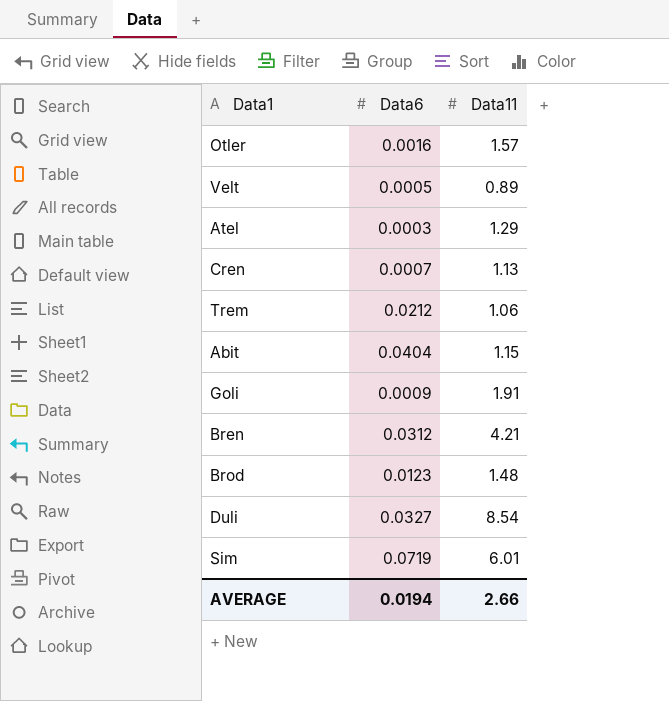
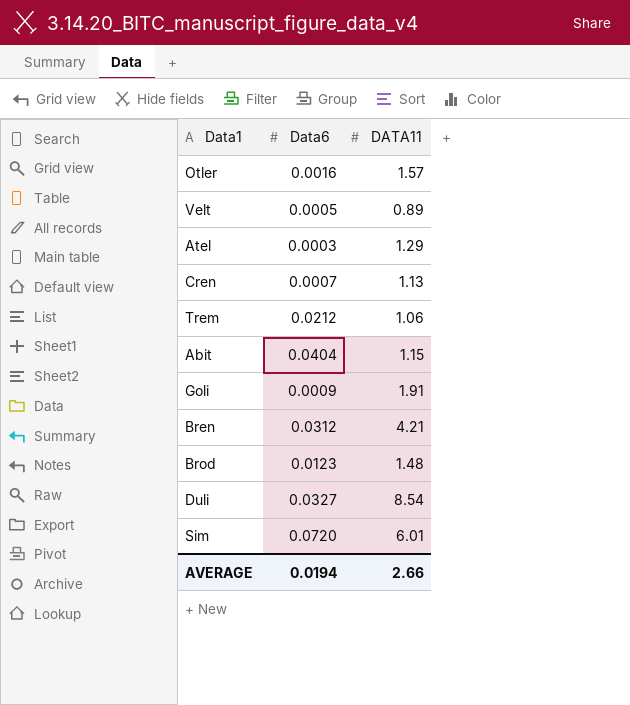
column name: Data11 -> DATA11
Sim | Data6: 0.0719 -> 0.0720

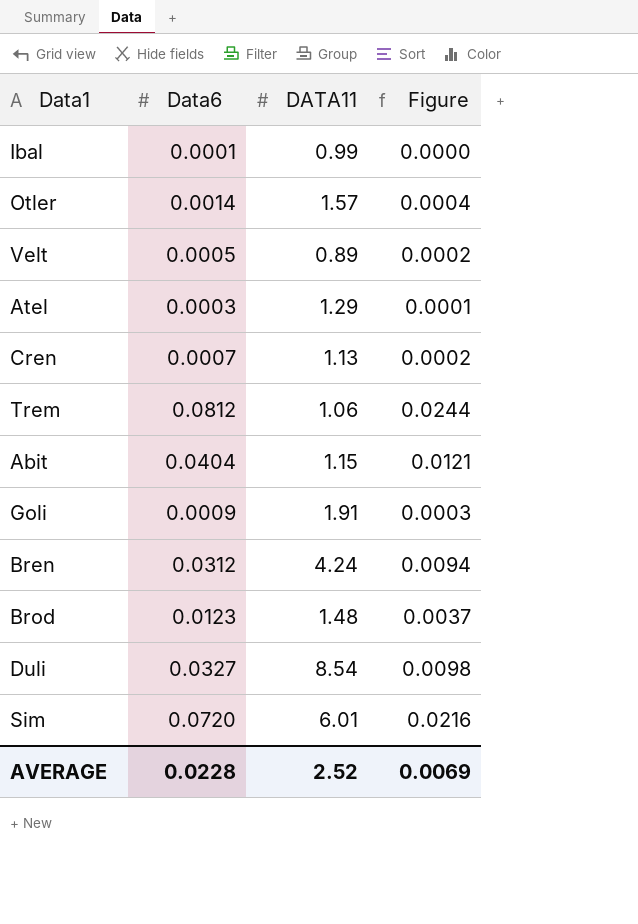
column Figure | formula: none -> [Data6] * 0.3
row Ibal: none -> 0.0001 | 0.99 | 0.0000
Otler | Data6: 0.0016 -> 0.0014
Trem | Data6: 0.0212 -> 0.0812
Bren | DATA11: 4.21 -> 4.24
AVERAGE | Data6: 0.0194 -> 0.0228
AVERAGE | DATA11: 2.66 -> 2.52

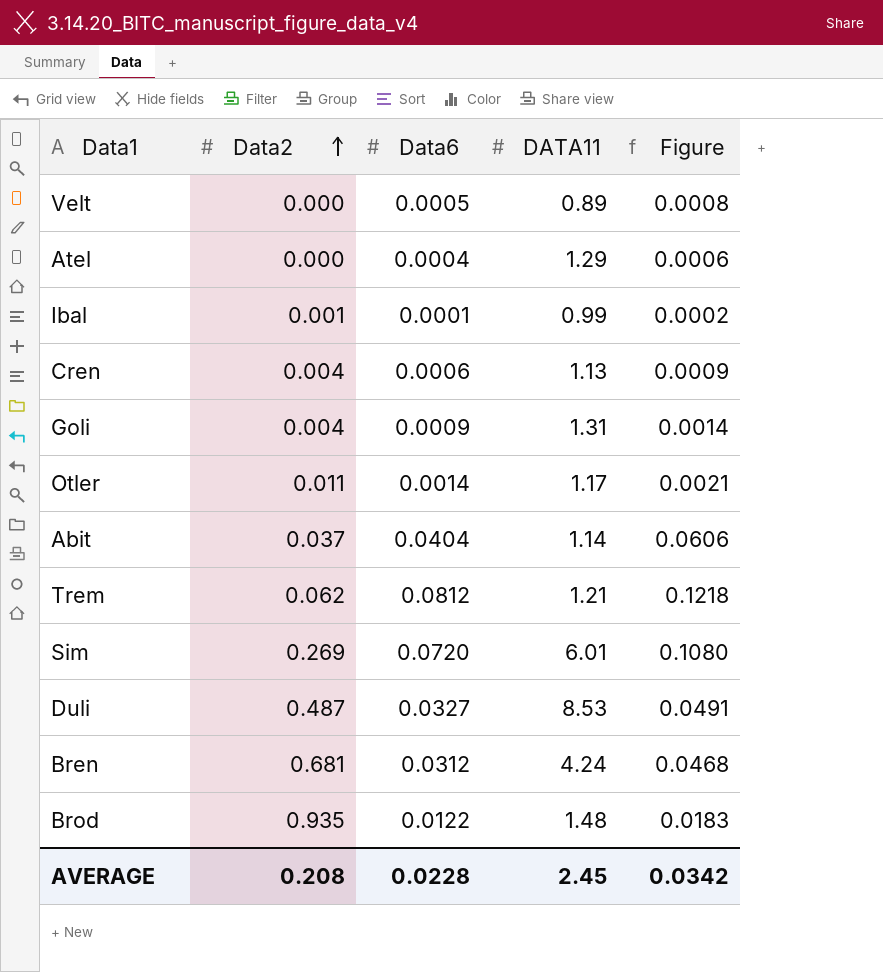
row order: none -> Data2 ascending
column Data2 | position: none -> 2
column Figure | formula: [Data6] * 0.3 -> [Data6] * 1.5
Atel | Data6: 0.0003 -> 0.0004
Cren | Data6: 0.0007 -> 0.0006
Goli | DATA11: 1.91 -> 1.31
Otler | DATA11: 1.57 -> 1.17
Abit | DATA11: 1.15 -> 1.14
Trem | DATA11: 1.06 -> 1.21
Duli | DATA11: 8.54 -> 8.53
Brod | Data6: 0.0123 -> 0.0122
AVERAGE | DATA11: 2.52 -> 2.45
AVERAGE | Figure: 0.0069 -> 0.0342

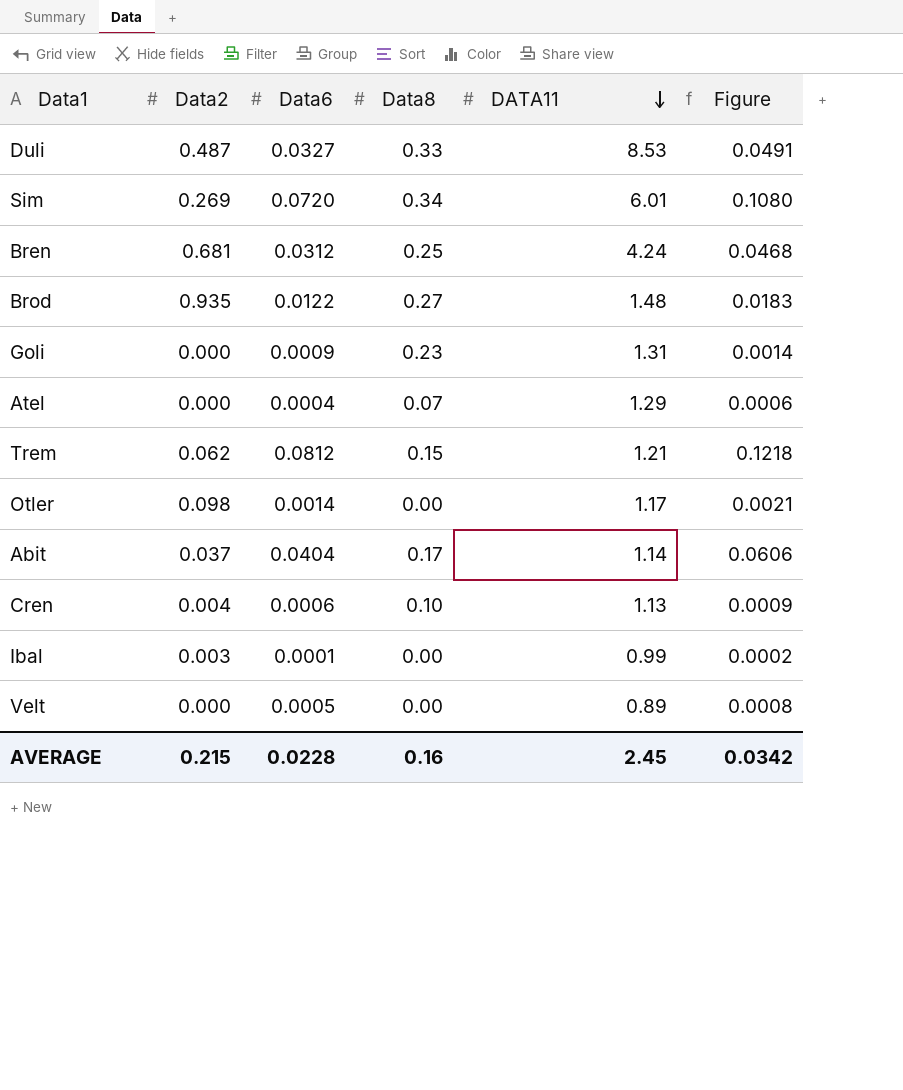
row order: Data2 ascending -> DATA11 descending
column Data8 | position: none -> 4
Goli | Data2: 0.004 -> 0.000
Otler | Data2: 0.011 -> 0.098
Ibal | Data2: 0.001 -> 0.003
AVERAGE | Data2: 0.208 -> 0.215

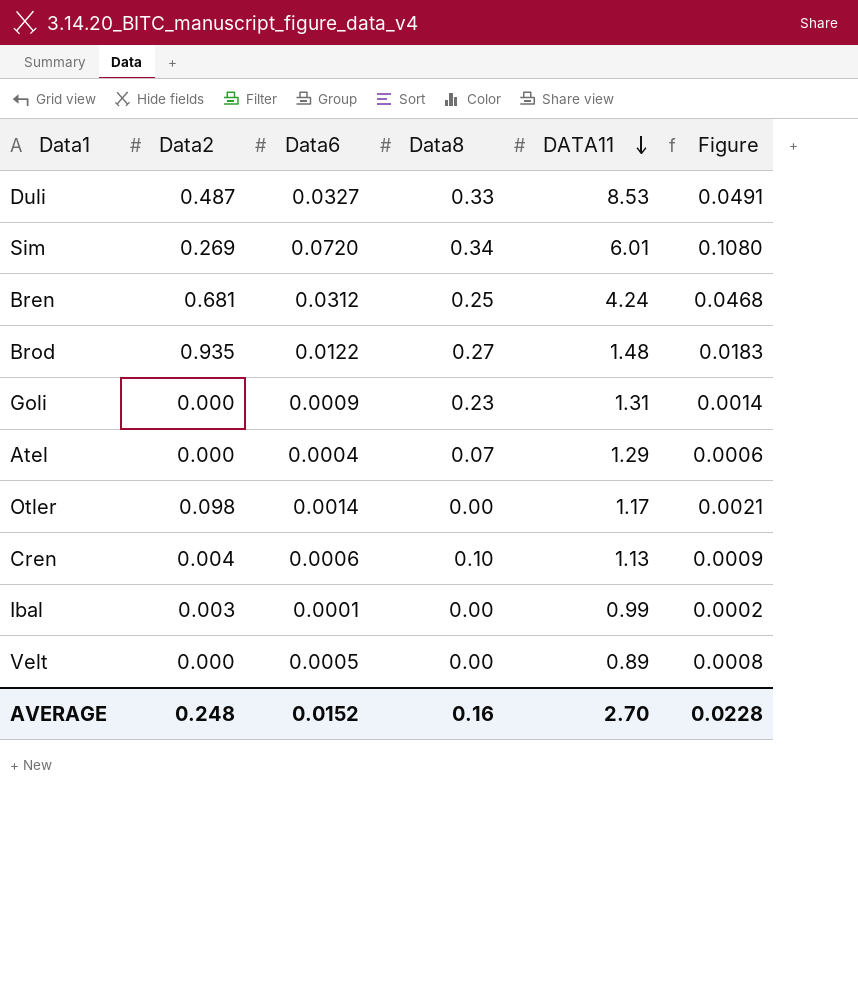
row Trem: 0.062 | 0.0812 | 0.15 | 1.21 | 0.1218 -> none
row Abit: 0.037 | 0.0404 | 0.17 | 1.14 | 0.0606 -> none
AVERAGE | Data2: 0.215 -> 0.248
AVERAGE | Data6: 0.0228 -> 0.0152
AVERAGE | DATA11: 2.45 -> 2.70
AVERAGE | Figure: 0.0342 -> 0.0228

